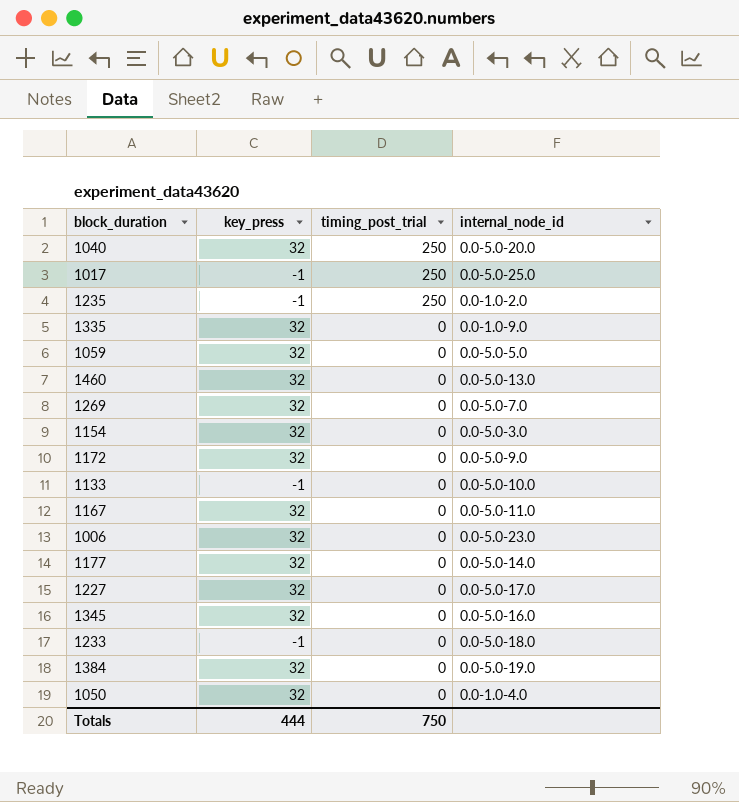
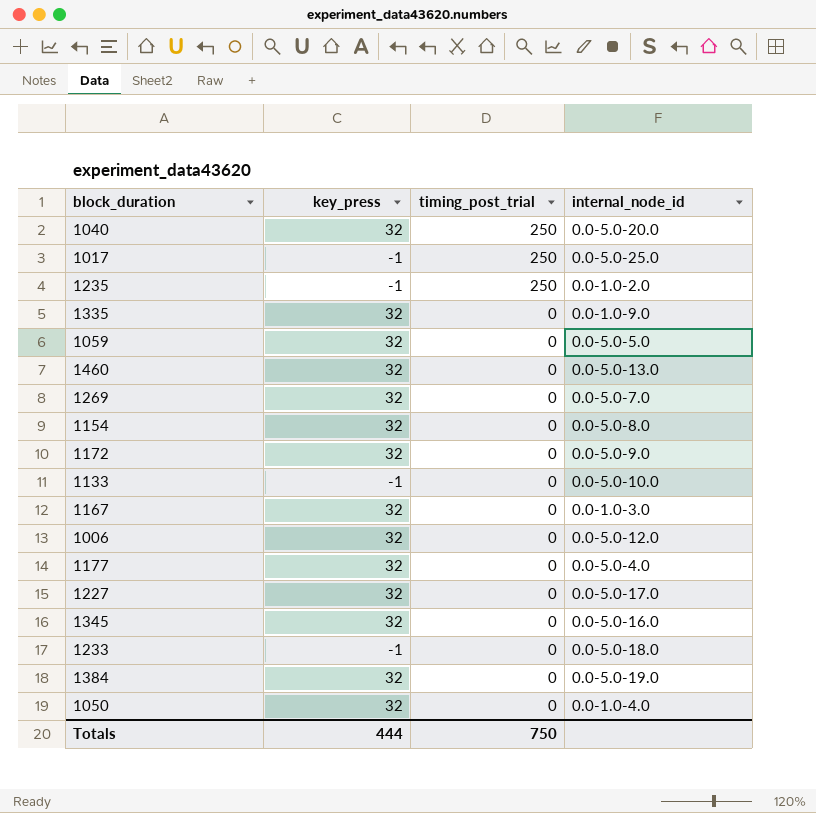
1154 | internal_node_id: 0.0-5.0-3.0 -> 0.0-5.0-8.0
1167 | internal_node_id: 0.0-5.0-11.0 -> 0.0-1.0-3.0
1006 | internal_node_id: 0.0-5.0-23.0 -> 0.0-5.0-12.0
1177 | internal_node_id: 0.0-5.0-14.0 -> 0.0-5.0-4.0

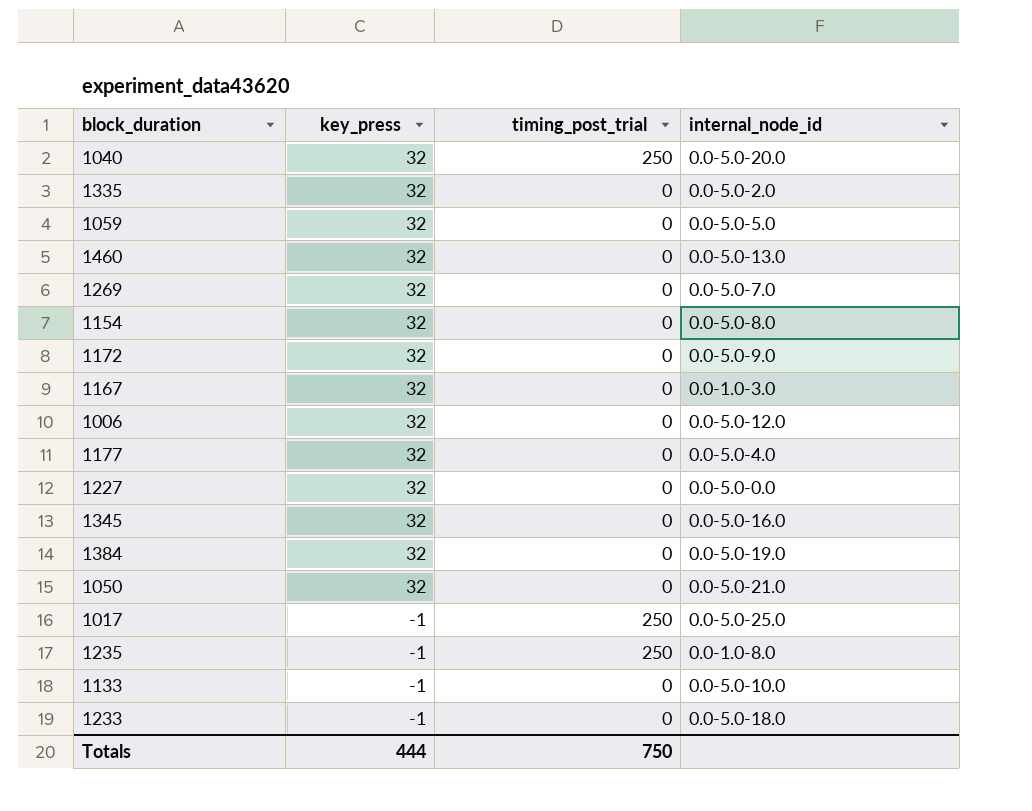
row order: timing_post_trial descending -> key_press descending
1335 | internal_node_id: 0.0-1.0-9.0 -> 0.0-5.0-2.0
1227 | internal_node_id: 0.0-5.0-17.0 -> 0.0-5.0-0.0
1050 | internal_node_id: 0.0-1.0-4.0 -> 0.0-5.0-21.0
1235 | internal_node_id: 0.0-1.0-2.0 -> 0.0-1.0-8.0

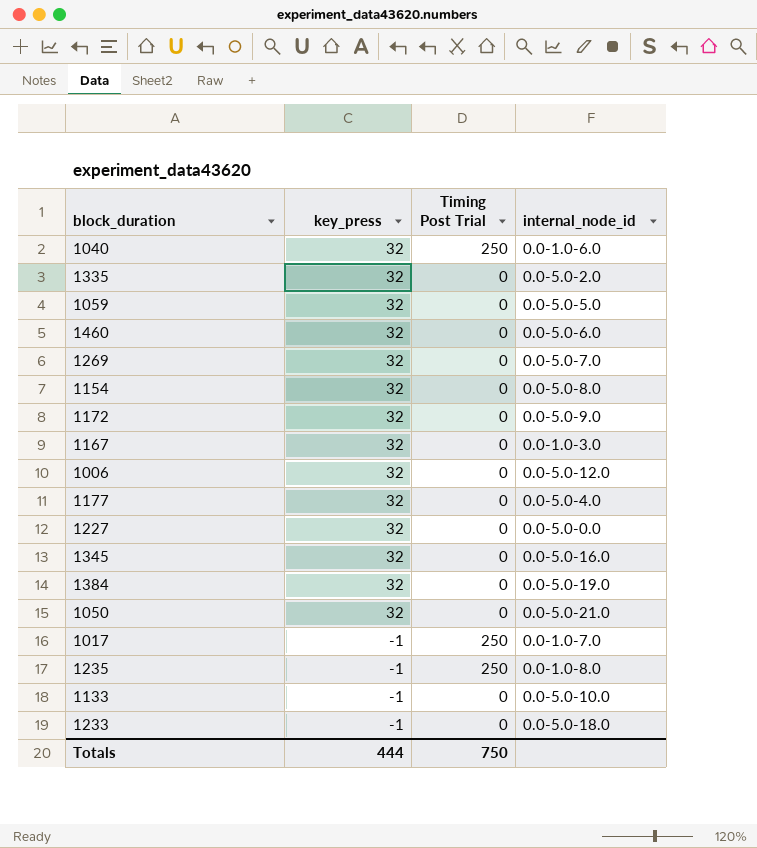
column name: timing_post_trial -> Timing Post Trial
1040 | internal_node_id: 0.0-5.0-20.0 -> 0.0-1.0-6.0
1460 | internal_node_id: 0.0-5.0-13.0 -> 0.0-5.0-6.0
1017 | internal_node_id: 0.0-5.0-25.0 -> 0.0-1.0-7.0

